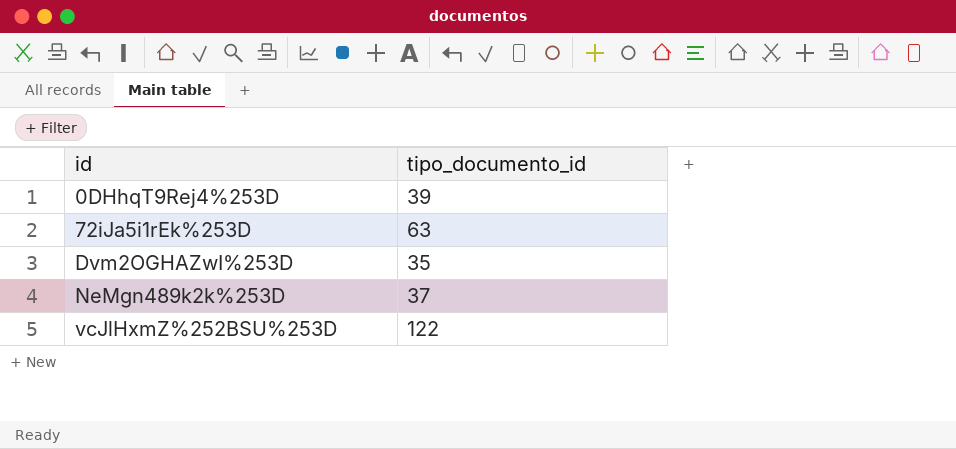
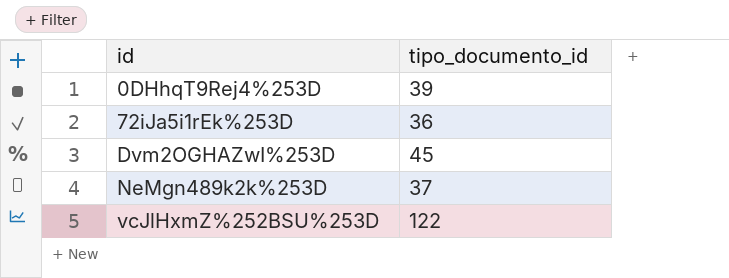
72iJa5i1rEk%253D | tipo_documento_id: 63 -> 36
Dvm2OGHAZwI%253D | tipo_documento_id: 35 -> 45

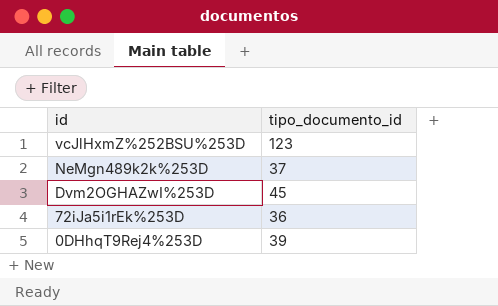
row order: id ascending -> id descending
vcJlHxmZ%252BSU%253D | tipo_documento_id: 122 -> 123

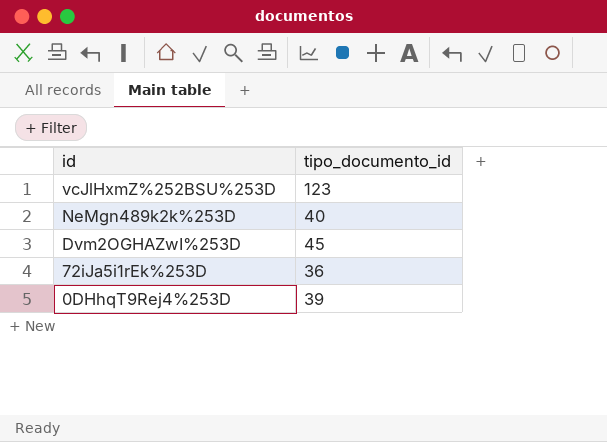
NeMgn489k2k%253D | tipo_documento_id: 37 -> 40

